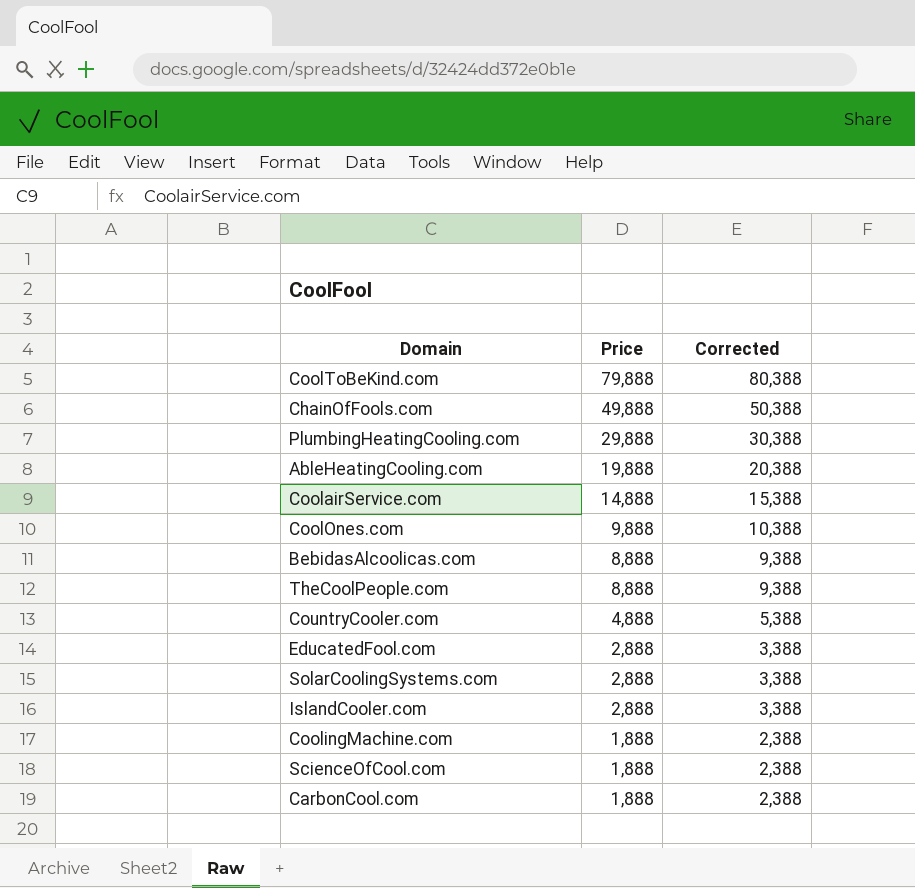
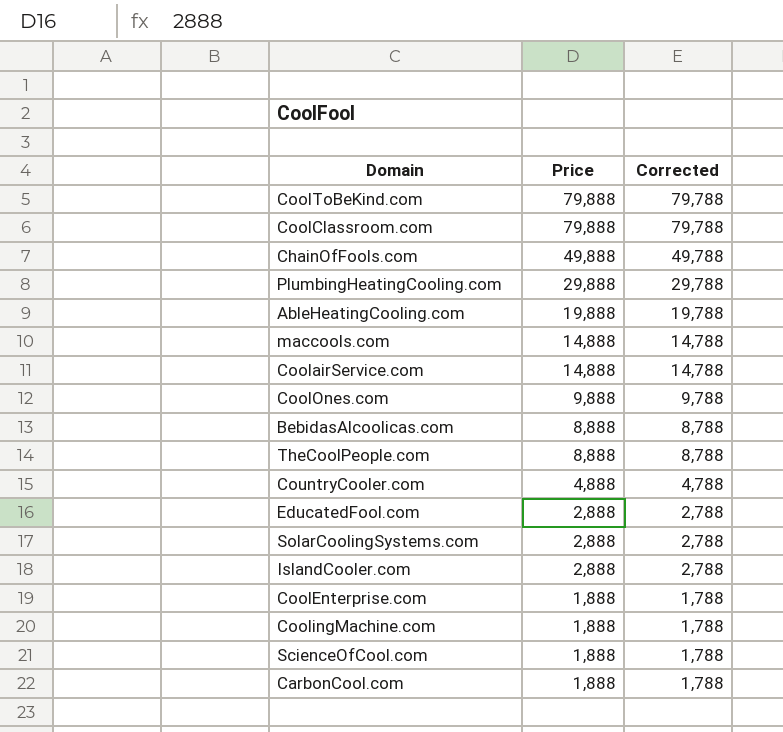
column Corrected | formula: [Price] + 500 -> [Price] - 100
row CoolClassroom.com: none -> 79,888 | 79,788
row maccools.com: none -> 14,888 | 14,788
row CoolEnterprise.com: none -> 1,888 | 1,788

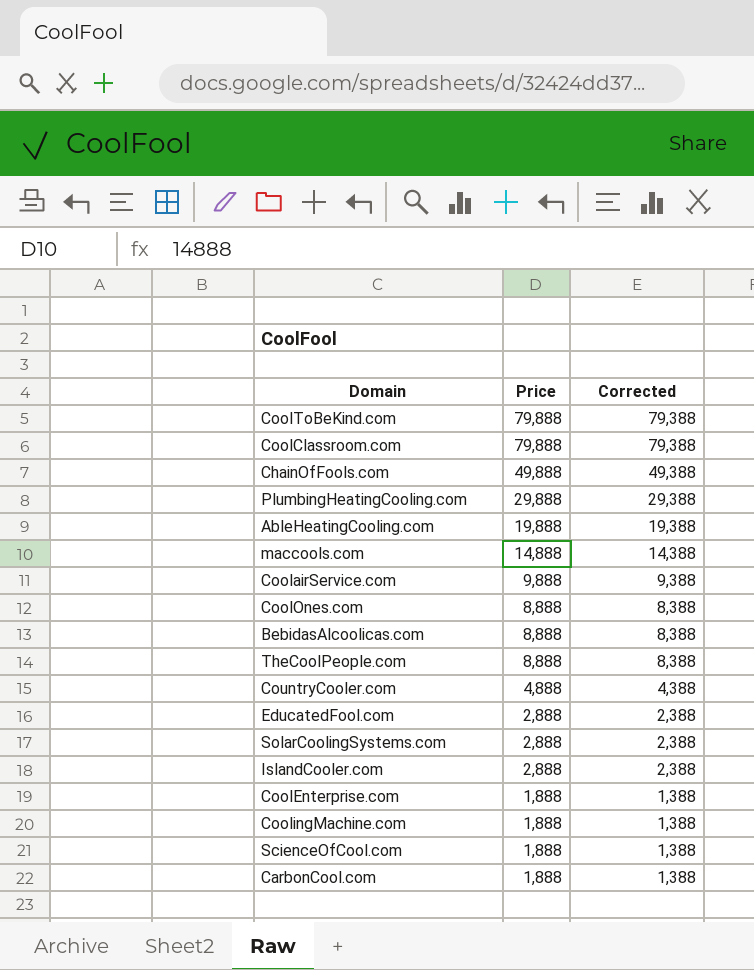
column Corrected | formula: [Price] - 100 -> [Price] - 500
CoolairService.com | Price: 14,888 -> 9,888
CoolOnes.com | Price: 9,888 -> 8,888

